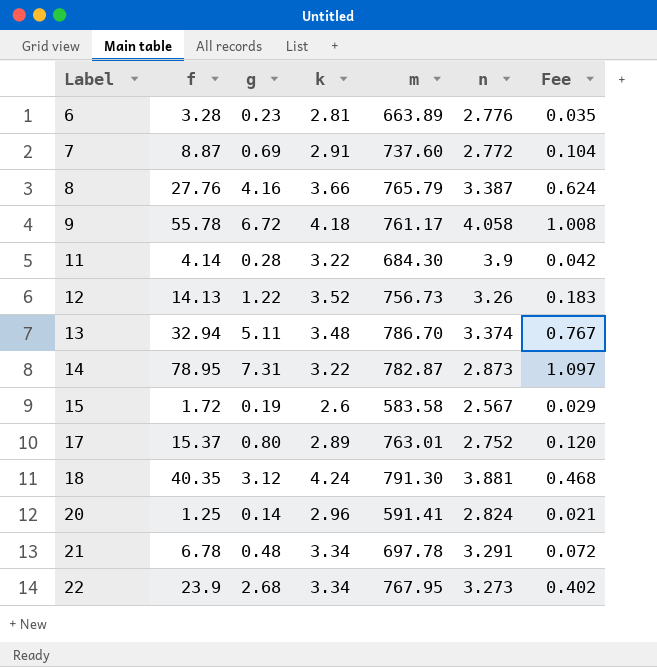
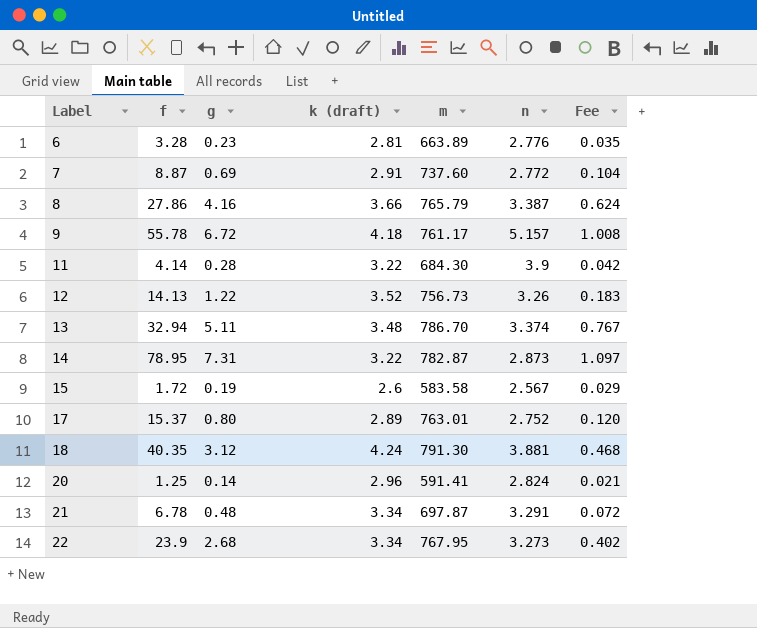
column name: k -> k (draft)
8 | f: 27.76 -> 27.86
9 | n: 4.058 -> 5.157
21 | m: 697.78 -> 697.87

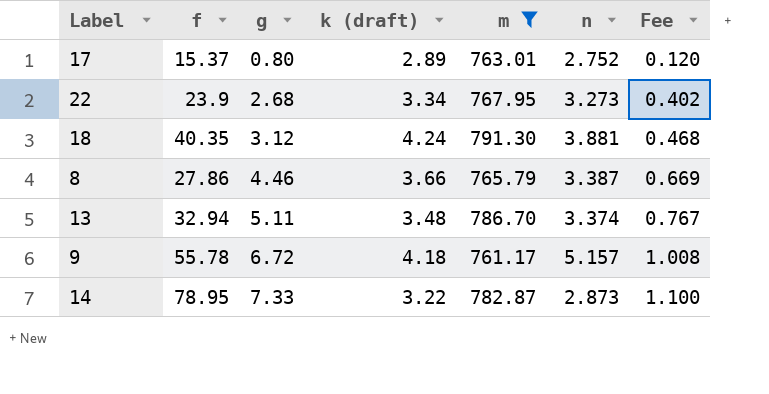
filter: none -> m >= 761.17
row order: Label ascending -> g ascending
8 | g: 4.16 -> 4.46
8 | Fee: 0.624 -> 0.669
14 | g: 7.31 -> 7.33
14 | Fee: 1.097 -> 1.100

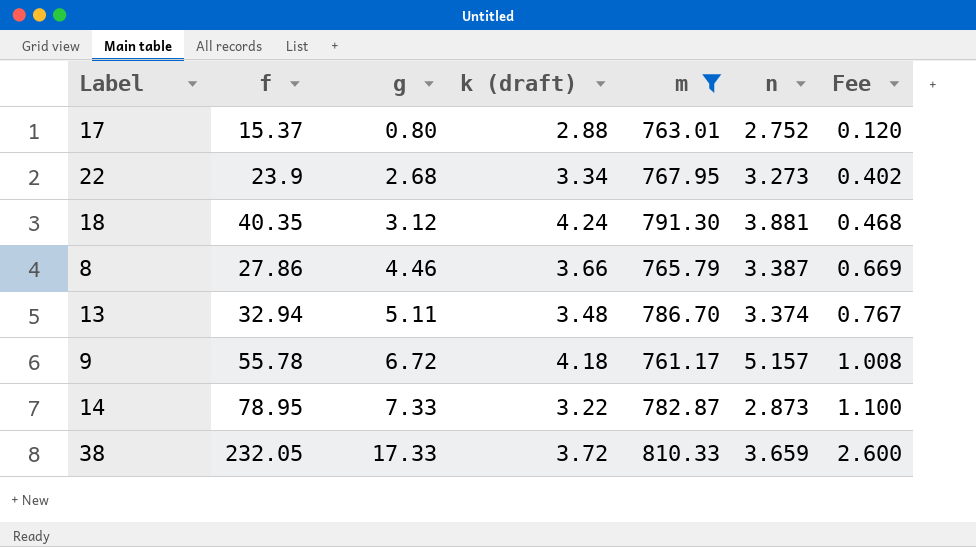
17 | k (draft): 2.89 -> 2.88
row 38: none -> 232.05 | 17.33 | 3.72 | 810.33 | 3.659 | 2.600

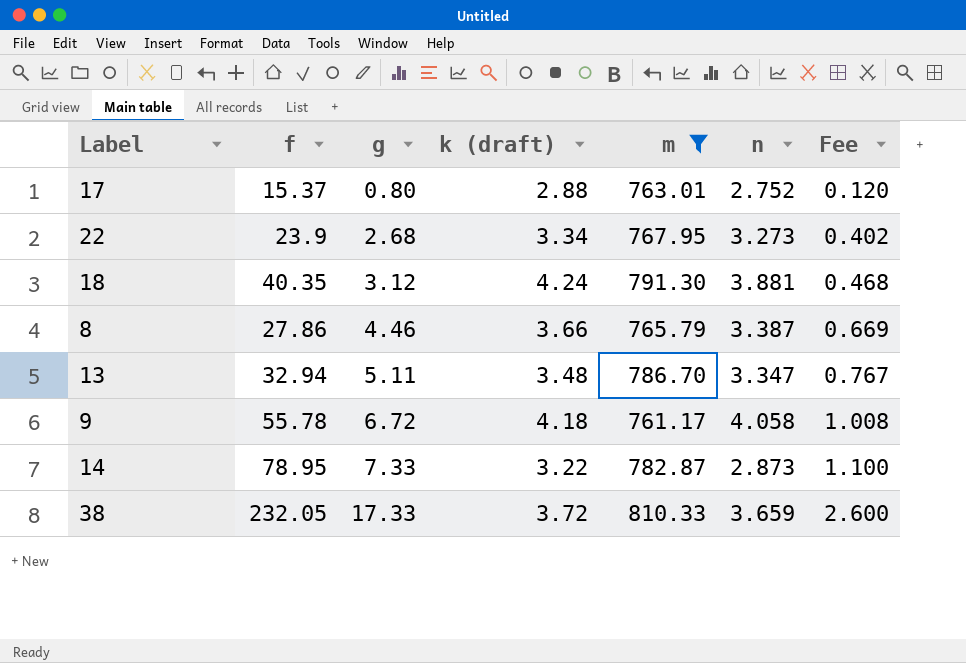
13 | n: 3.374 -> 3.347
9 | n: 5.157 -> 4.058

